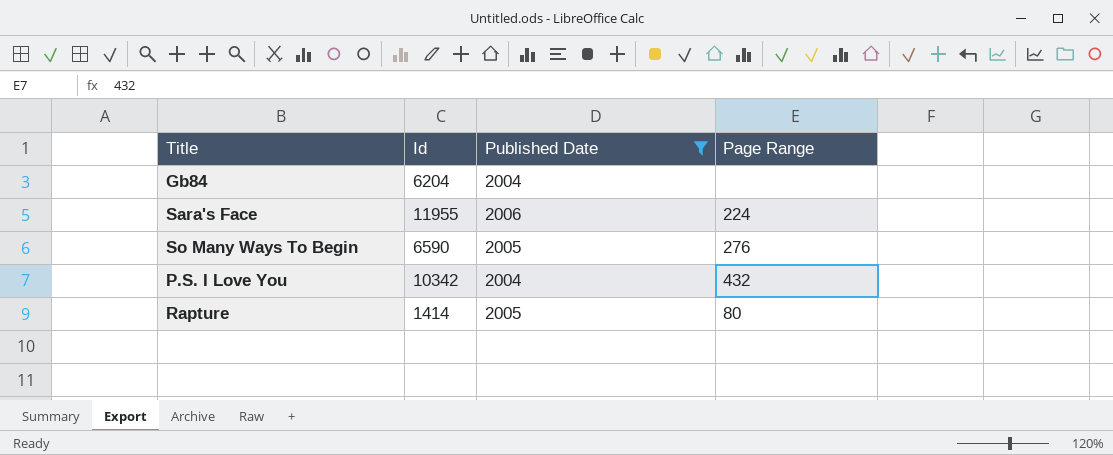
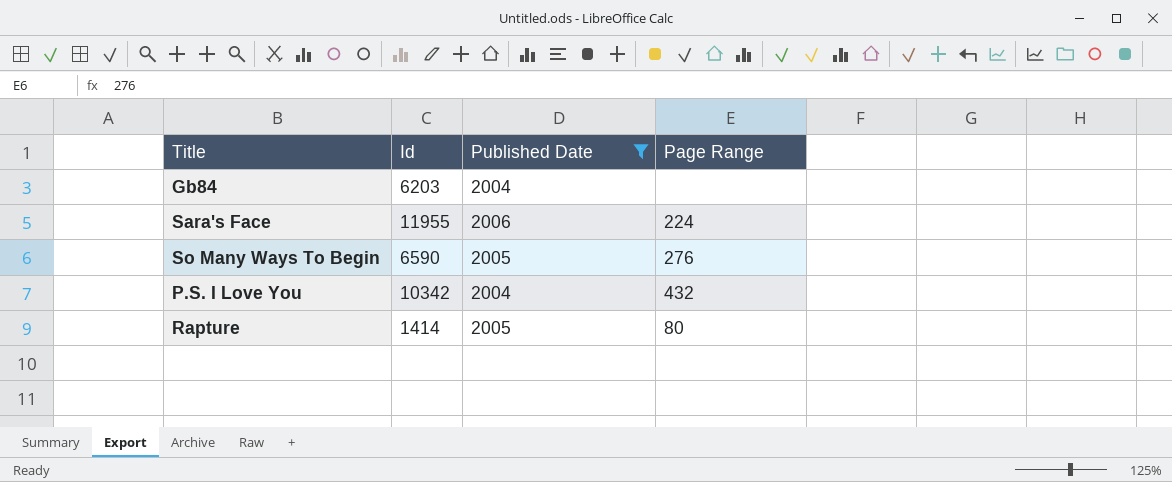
Gb84 | Id: 6204 -> 6203

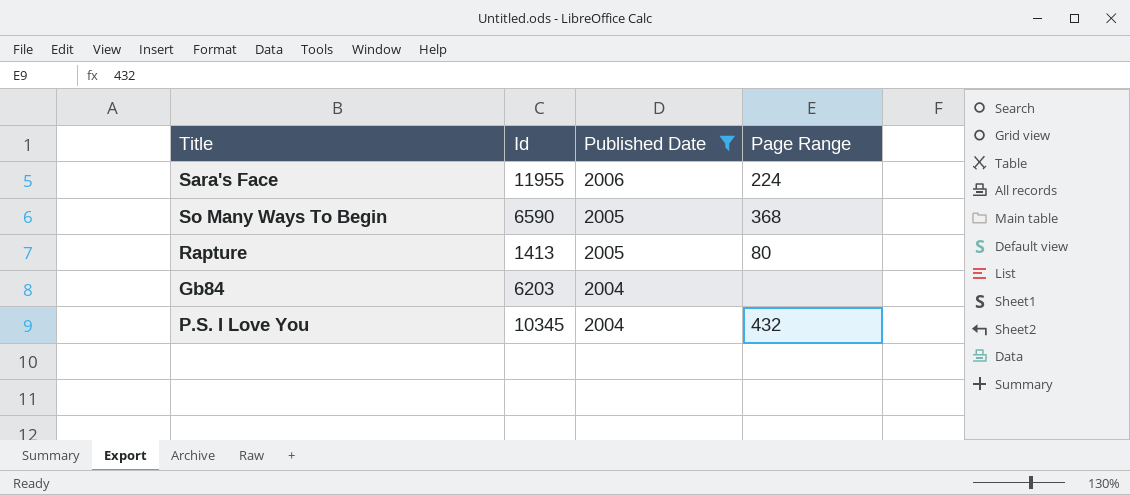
row order: none -> Published Date descending
So Many Ways To Begin | Page Range: 276 -> 368
Rapture | Id: 1414 -> 1413
P.S. I Love You | Id: 10342 -> 10345

